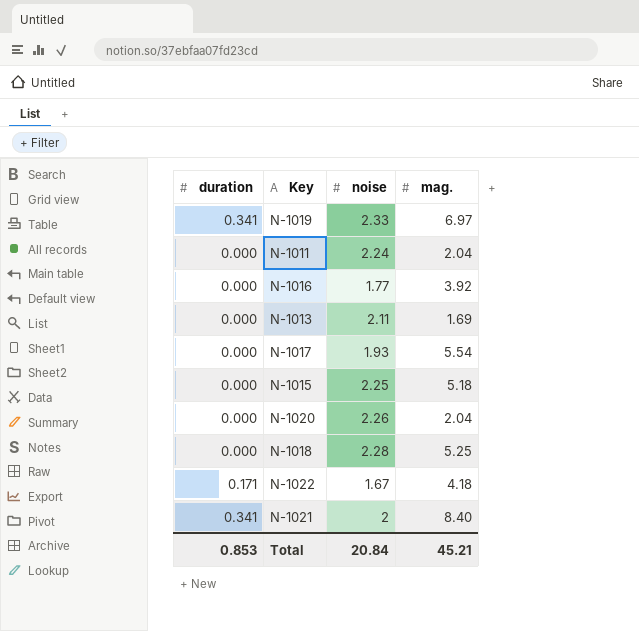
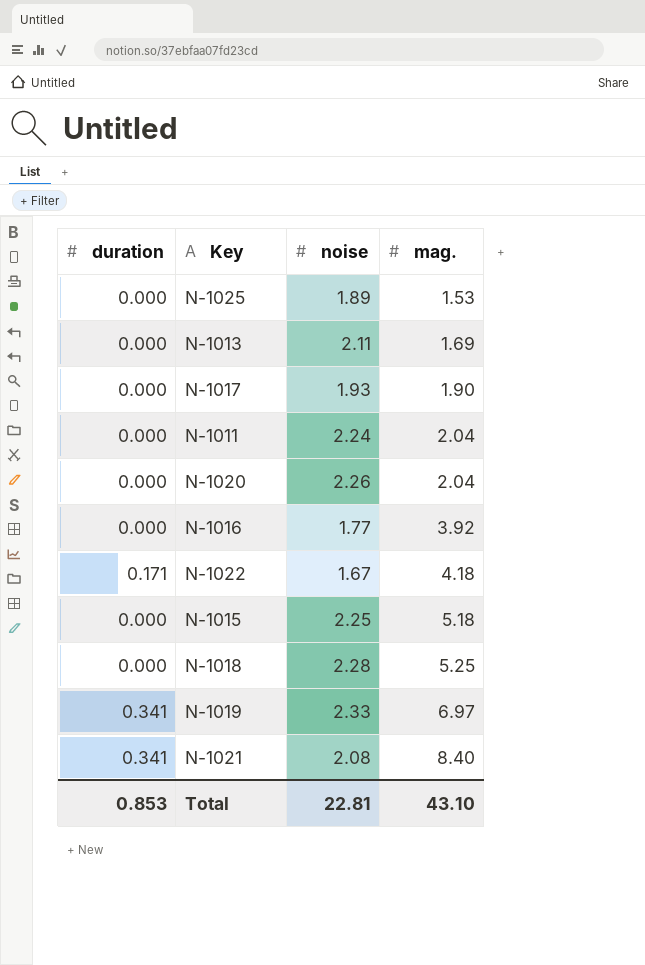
row order: none -> mag. ascending
row N-1025: none -> 0.000 | 1.89 | 1.53
N-1017 | mag.: 5.54 -> 1.90
N-1021 | noise: 2 -> 2.08
Total | noise: 20.84 -> 22.81
Total | mag.: 45.21 -> 43.10

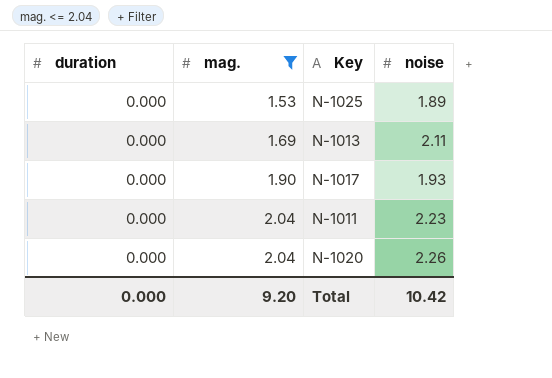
filter: none -> mag. <= 2.04
column mag. | position: 4 -> 2
N-1011 | noise: 2.24 -> 2.23
Total | duration: 0.853 -> 0.000
Total | mag.: 43.10 -> 9.20
Total | noise: 22.81 -> 10.42

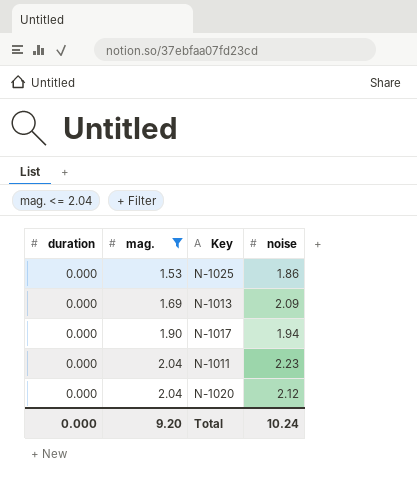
N-1025 | noise: 1.89 -> 1.86
N-1013 | noise: 2.11 -> 2.09
N-1017 | noise: 1.93 -> 1.94
N-1020 | noise: 2.26 -> 2.12
Total | noise: 10.42 -> 10.24

